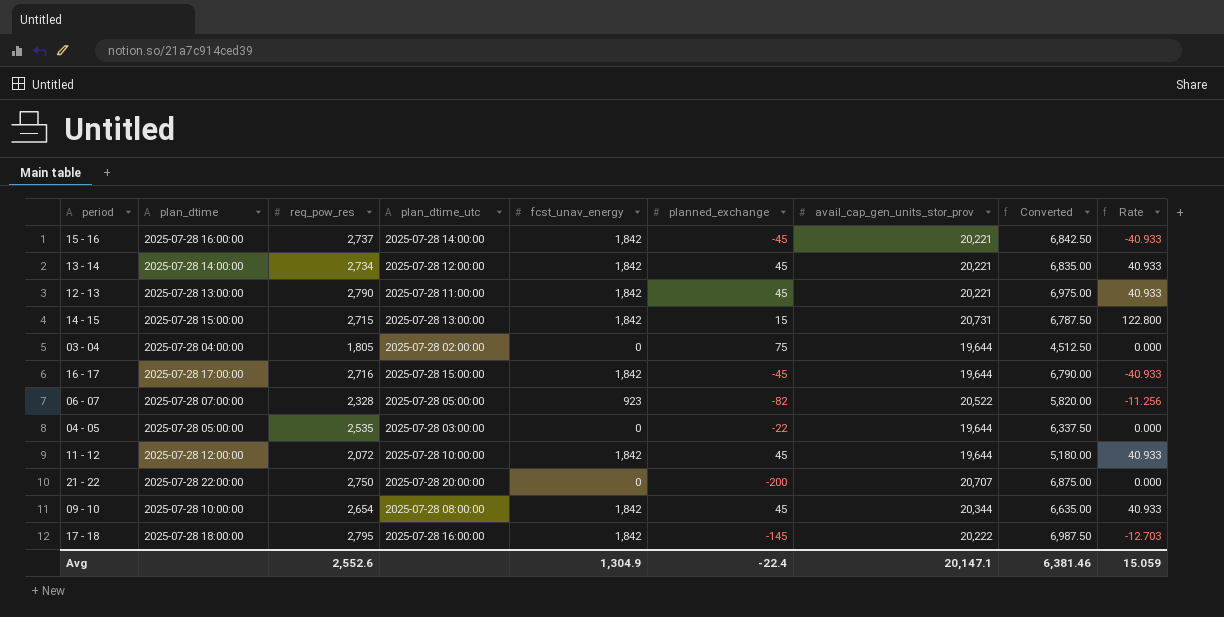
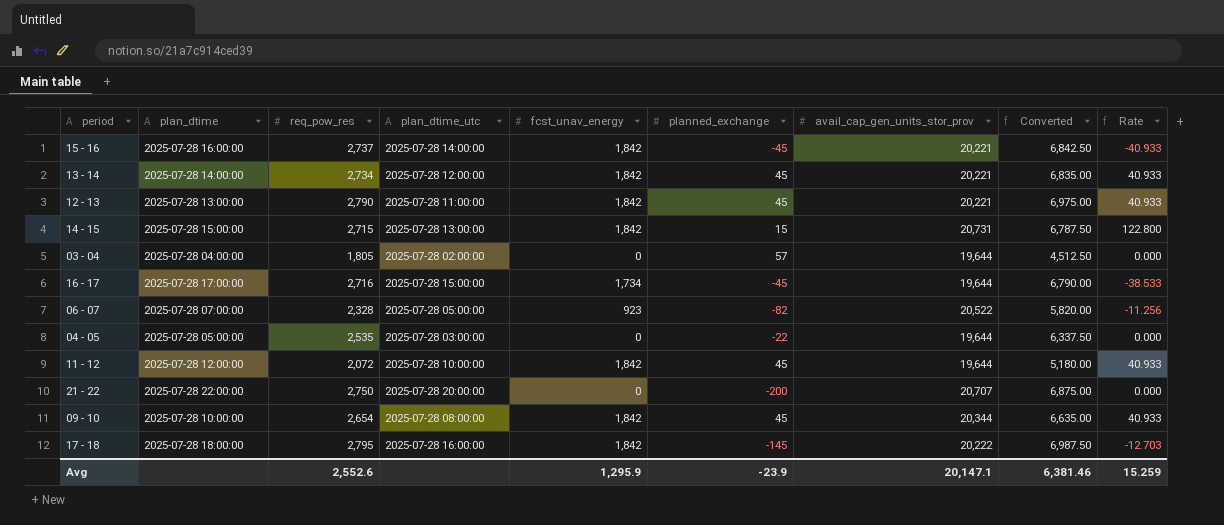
03 - 04 | planned_exchange: 75 -> 57
16 - 17 | fcst_unav_energy: 1,842 -> 1,734
16 - 17 | Rate: -40.933 -> -38.533
Avg | fcst_unav_energy: 1,304.9 -> 1,295.9
Avg | planned_exchange: -22.4 -> -23.9
Avg | Rate: 15.059 -> 15.259

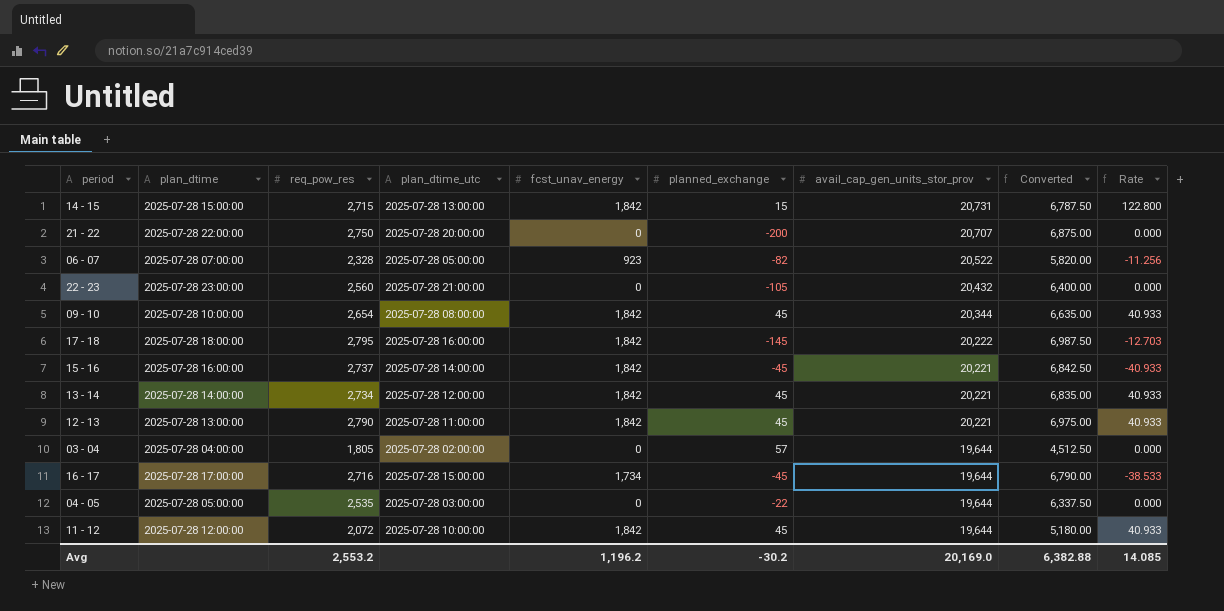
row order: none -> avail_cap_gen_units_stor_prov descending
row 22 - 23: none -> 2025-07-28 23:00:00 | 2,560 | 2025-07-28 21:00:00 | 0 | -105 | 20,432 | 6,400.00 | 0.000
Avg | req_pow_res: 2,552.6 -> 2,553.2
Avg | fcst_unav_energy: 1,295.9 -> 1,196.2
Avg | planned_exchange: -23.9 -> -30.2
Avg | avail_cap_gen_units_stor_prov: 20,147.1 -> 20,169.0
Avg | Converted: 6,381.46 -> 6,382.88
Avg | Rate: 15.259 -> 14.085

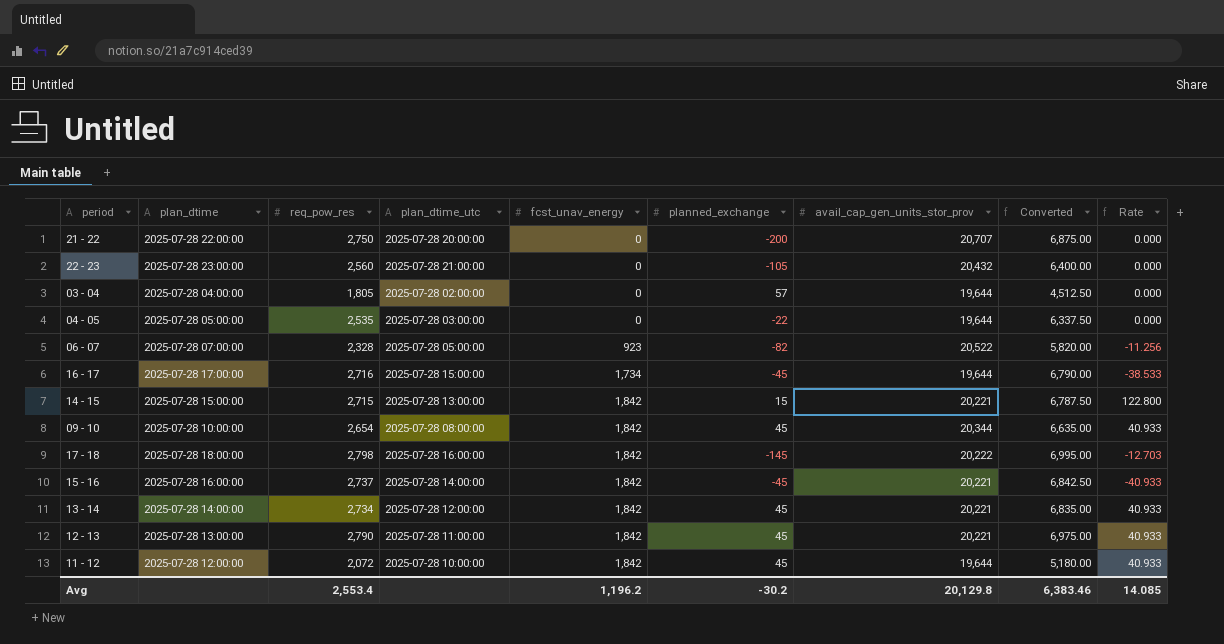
row order: avail_cap_gen_units_stor_prov descending -> fcst_unav_energy ascending
14 - 15 | avail_cap_gen_units_stor_prov: 20,731 -> 20,221
17 - 18 | req_pow_res: 2,795 -> 2,798
17 - 18 | Converted: 6,987.50 -> 6,995.00
Avg | req_pow_res: 2,553.2 -> 2,553.4
Avg | avail_cap_gen_units_stor_prov: 20,169.0 -> 20,129.8
Avg | Converted: 6,382.88 -> 6,383.46

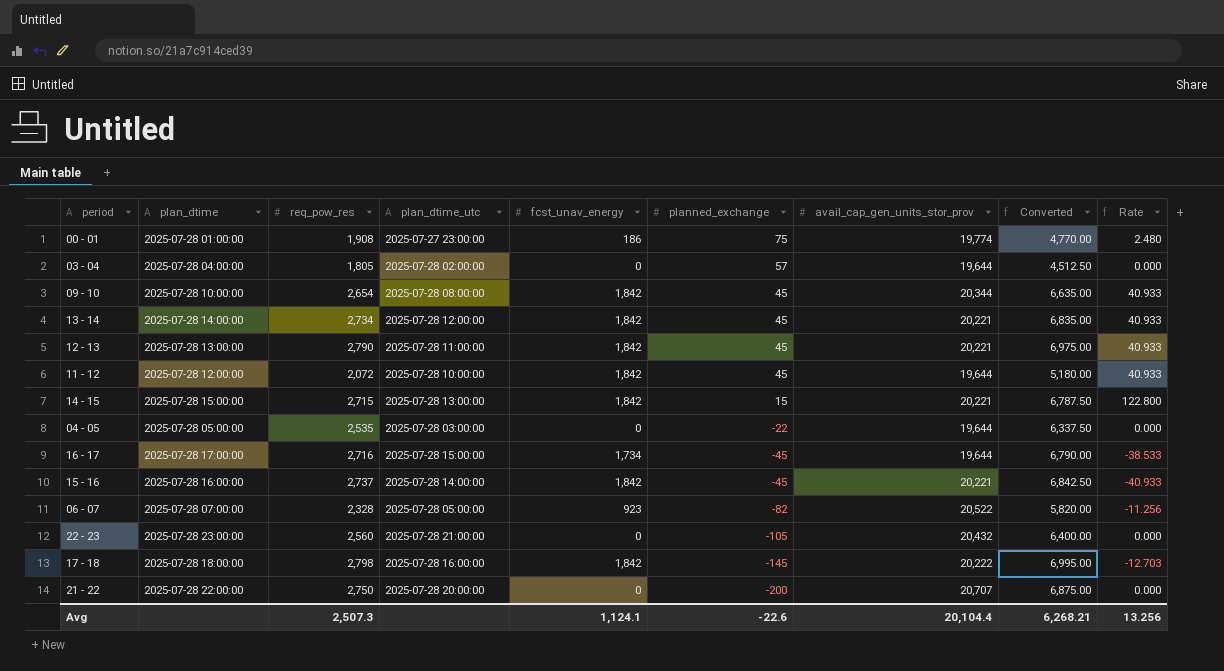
row order: fcst_unav_energy ascending -> planned_exchange descending
row 00 - 01: none -> 2025-07-28 01:00:00 | 1,908 | 2025-07-27 23:00:00 | 186 | 75 | 19,774 | 4,770.00 | 2.480
Avg | req_pow_res: 2,553.4 -> 2,507.3
Avg | fcst_unav_energy: 1,196.2 -> 1,124.1
Avg | planned_exchange: -30.2 -> -22.6
Avg | avail_cap_gen_units_stor_prov: 20,129.8 -> 20,104.4
Avg | Converted: 6,383.46 -> 6,268.21
Avg | Rate: 14.085 -> 13.256

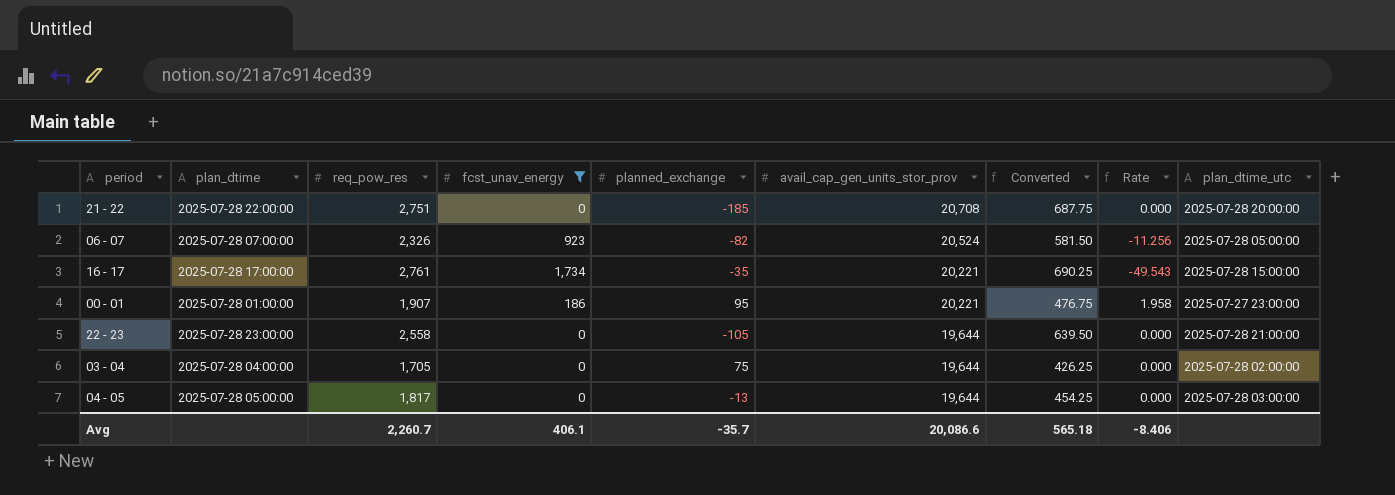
filter: none -> fcst_unav_energy != 1,842
row order: planned_exchange descending -> avail_cap_gen_units_stor_prov descending
column Converted | formula: [req_pow_res] * 2.5 -> [req_pow_res] * 0.25
column plan_dtime_utc | position: 4 -> 9
21 - 22 | req_pow_res: 2,750 -> 2,751
21 - 22 | planned_exchange: -200 -> -185
21 - 22 | avail_cap_gen_units_stor_prov: 20,707 -> 20,708
06 - 07 | req_pow_res: 2,328 -> 2,326
06 - 07 | avail_cap_gen_units_stor_prov: 20,522 -> 20,524
16 - 17 | req_pow_res: 2,716 -> 2,761
16 - 17 | planned_exchange: -45 -> -35
16 - 17 | avail_cap_gen_units_stor_prov: 19,644 -> 20,221
16 - 17 | Rate: -38.533 -> -49.543
00 - 01 | req_pow_res: 1,908 -> 1,907
00 - 01 | planned_exchange: 75 -> 95
00 - 01 | avail_cap_gen_units_stor_prov: 19,774 -> 20,221
00 - 01 | Rate: 2.480 -> 1.958
22 - 23 | req_pow_res: 2,560 -> 2,558
22 - 23 | avail_cap_gen_units_stor_prov: 20,432 -> 19,644
03 - 04 | req_pow_res: 1,805 -> 1,705
03 - 04 | planned_exchange: 57 -> 75
04 - 05 | req_pow_res: 2,535 -> 1,817
04 - 05 | planned_exchange: -22 -> -13
Avg | req_pow_res: 2,507.3 -> 2,260.7
Avg | fcst_unav_energy: 1,124.1 -> 406.1
Avg | planned_exchange: -22.6 -> -35.7
Avg | avail_cap_gen_units_stor_prov: 20,104.4 -> 20,086.6
Avg | Converted: 6,268.21 -> 565.18
Avg | Rate: 13.256 -> -8.406

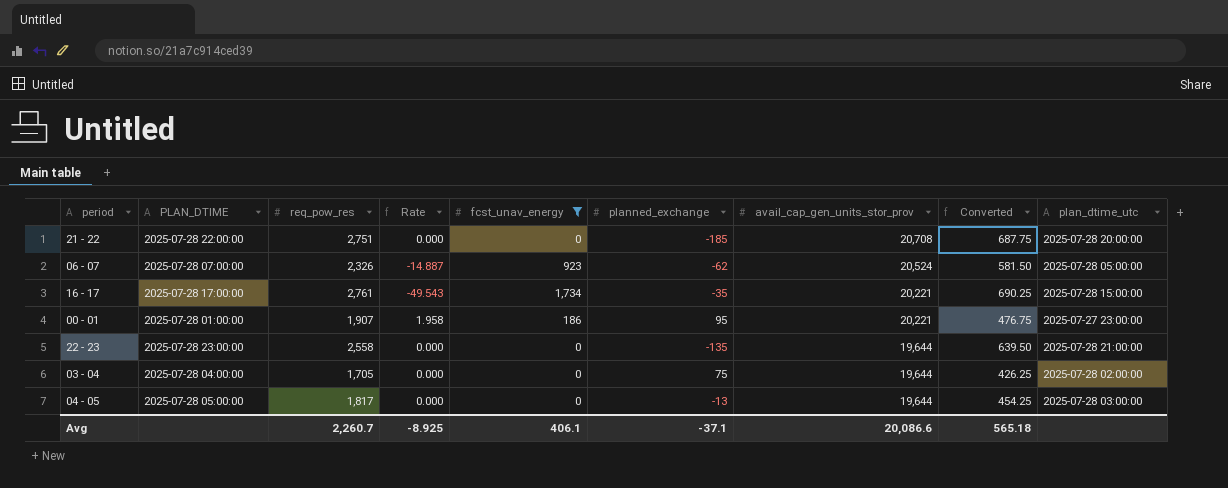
column name: plan_dtime -> PLAN_DTIME
column Rate | position: 8 -> 4
06 - 07 | Rate: -11.256 -> -14.887
06 - 07 | planned_exchange: -82 -> -62
22 - 23 | planned_exchange: -105 -> -135
Avg | Rate: -8.406 -> -8.925
Avg | planned_exchange: -35.7 -> -37.1

